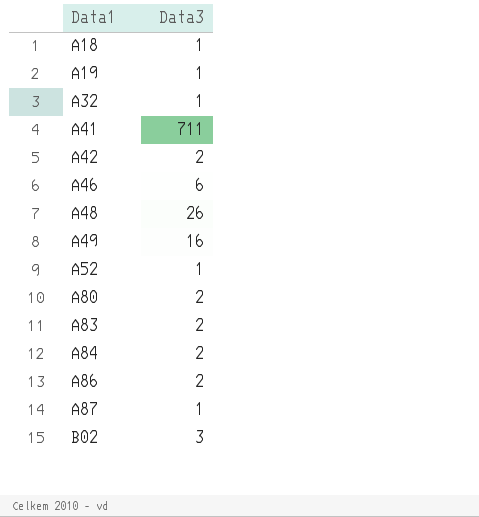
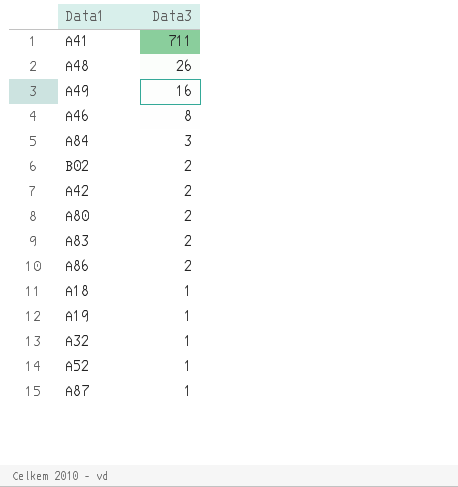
row order: Data1 ascending -> Data3 descending
A46 | Data3: 6 -> 8
A84 | Data3: 2 -> 3
B02 | Data3: 3 -> 2

